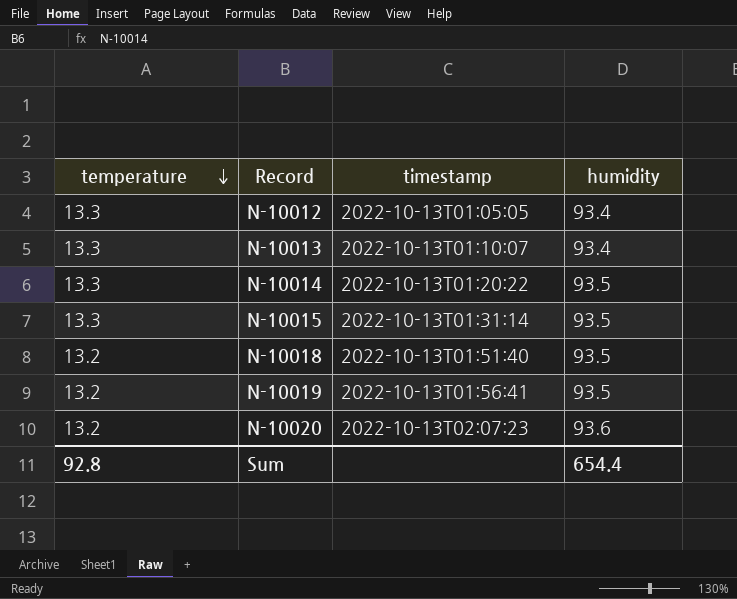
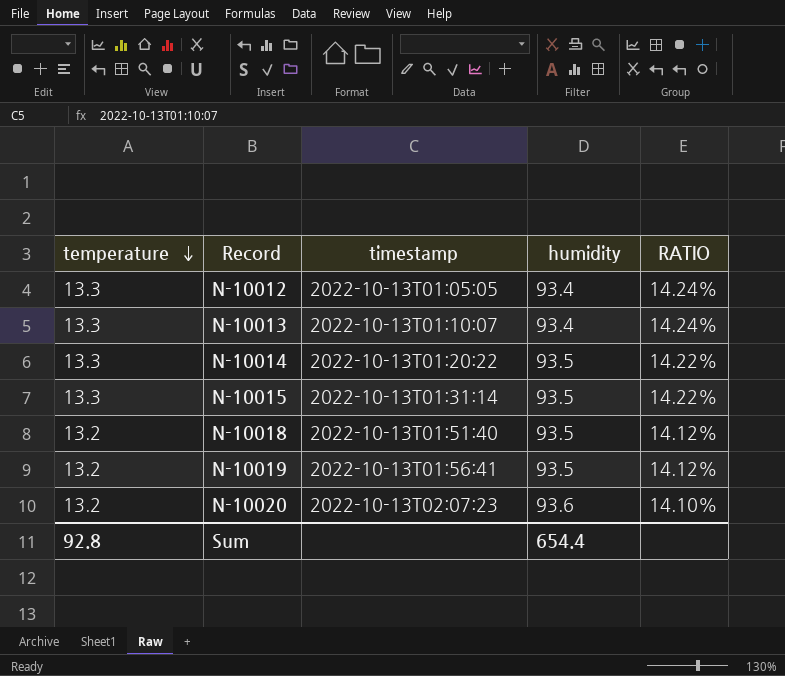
column RATIO | formula: none -> [temperature] / [humidity]

